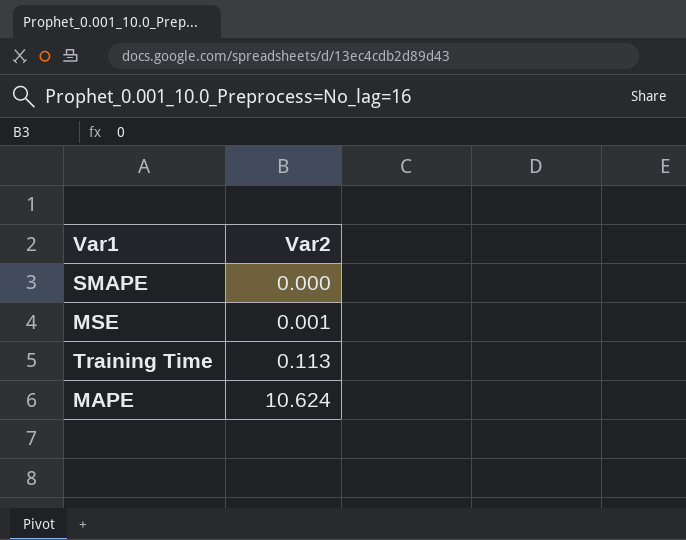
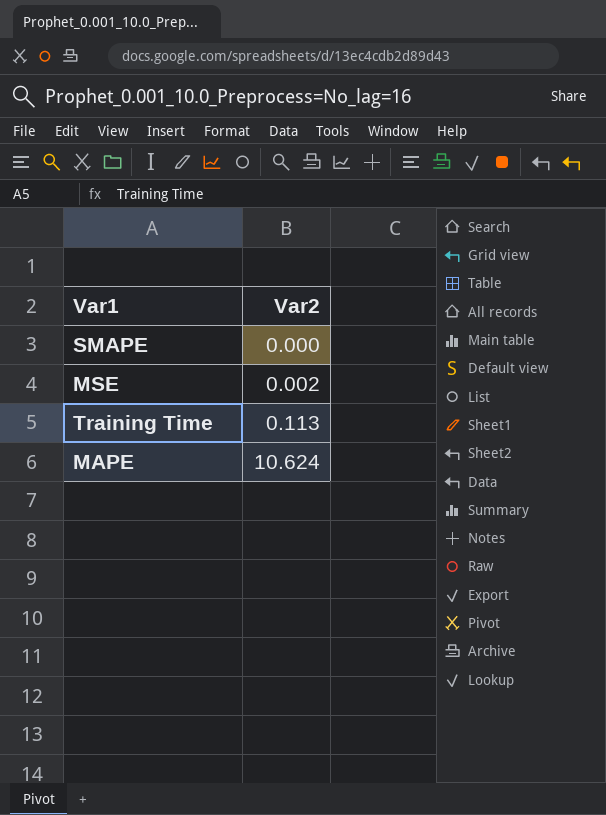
MSE | Var2: 0.001 -> 0.002

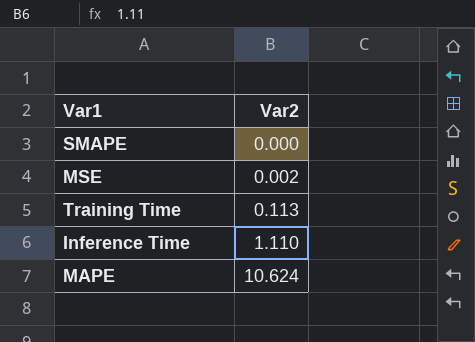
row Inference Time: none -> 1.110

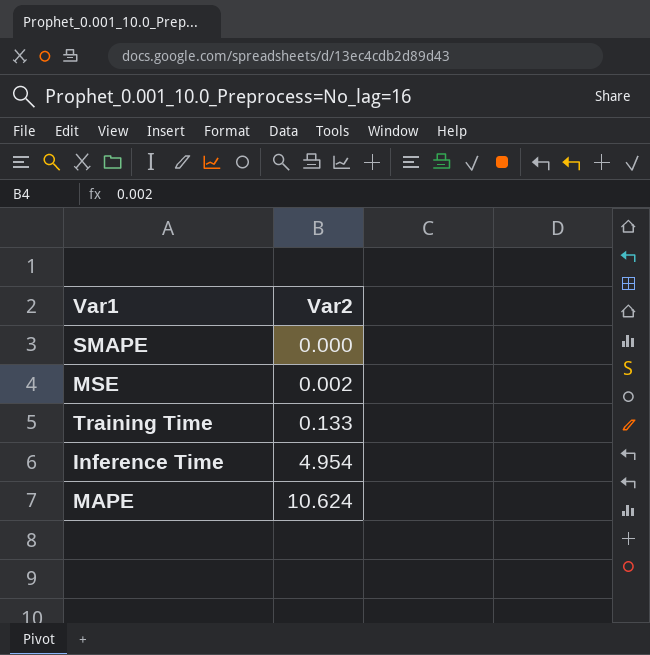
Training Time | Var2: 0.113 -> 0.133
Inference Time | Var2: 1.110 -> 4.954

